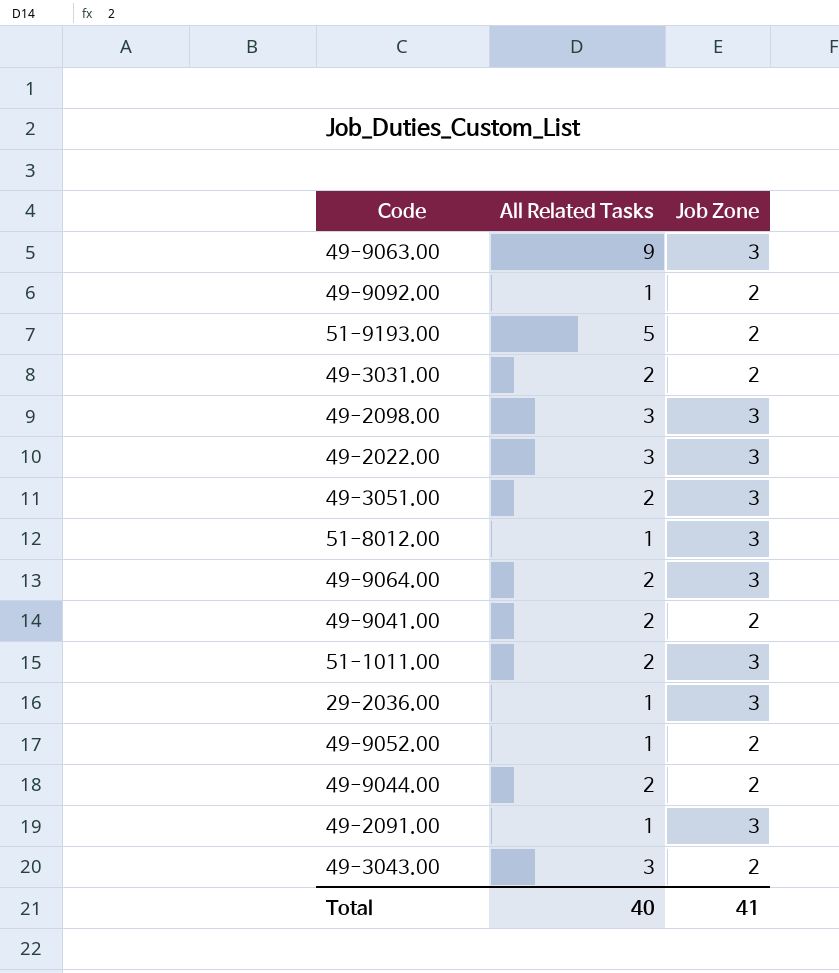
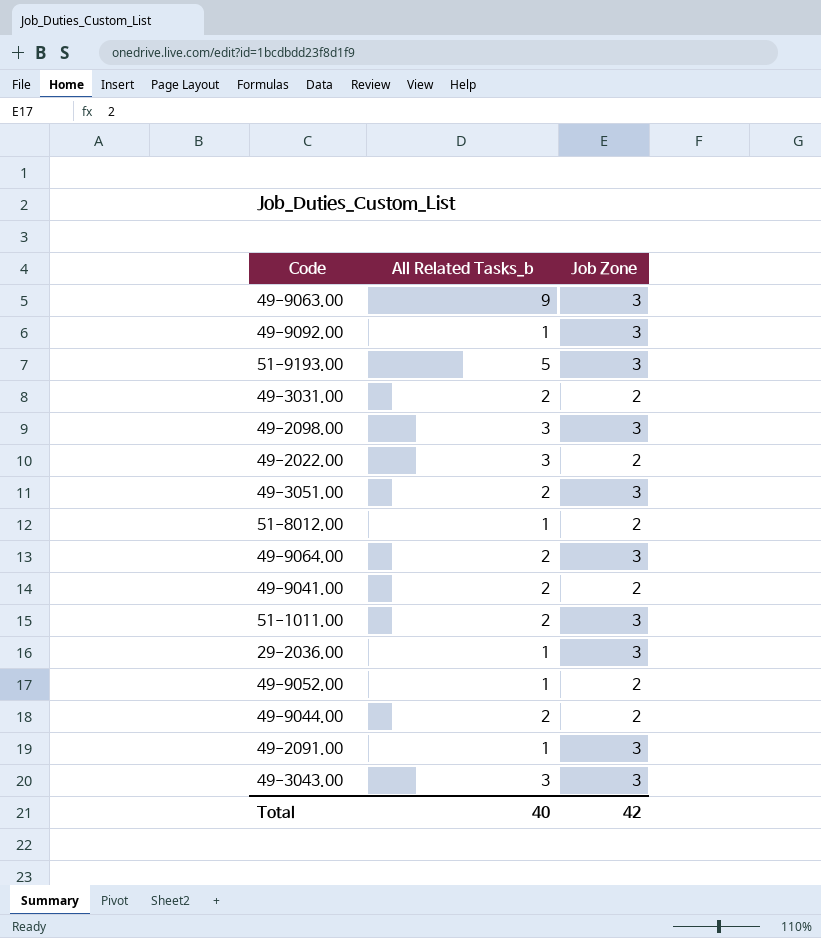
column name: All Related Tasks -> All Related Tasks_b
49-9092.00 | Job Zone: 2 -> 3
51-9193.00 | Job Zone: 2 -> 3
49-2022.00 | Job Zone: 3 -> 2
51-8012.00 | Job Zone: 3 -> 2
49-3043.00 | Job Zone: 2 -> 3
Total | Job Zone: 41 -> 42

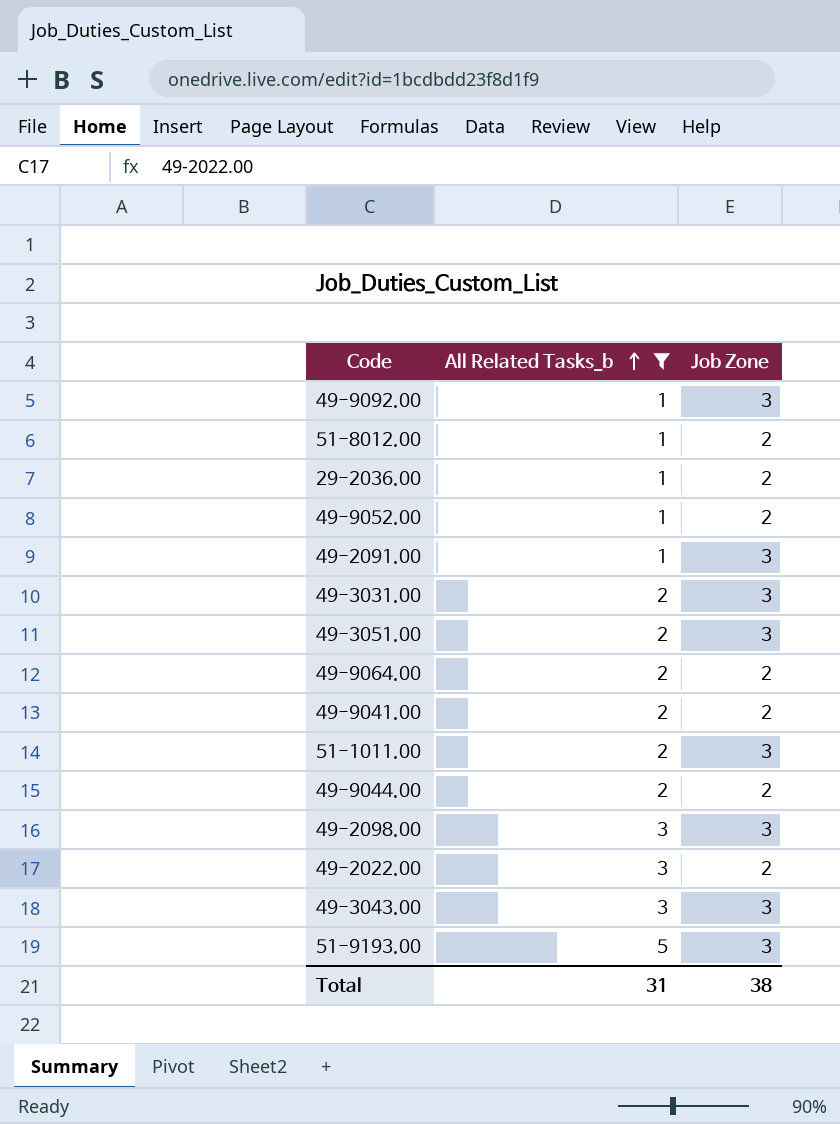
filter: none -> All Related Tasks_b != 9
row order: none -> All Related Tasks_b ascending
29-2036.00 | Job Zone: 3 -> 2
49-3031.00 | Job Zone: 2 -> 3
49-9064.00 | Job Zone: 3 -> 2
Total | All Related Tasks_b: 40 -> 31
Total | Job Zone: 42 -> 38

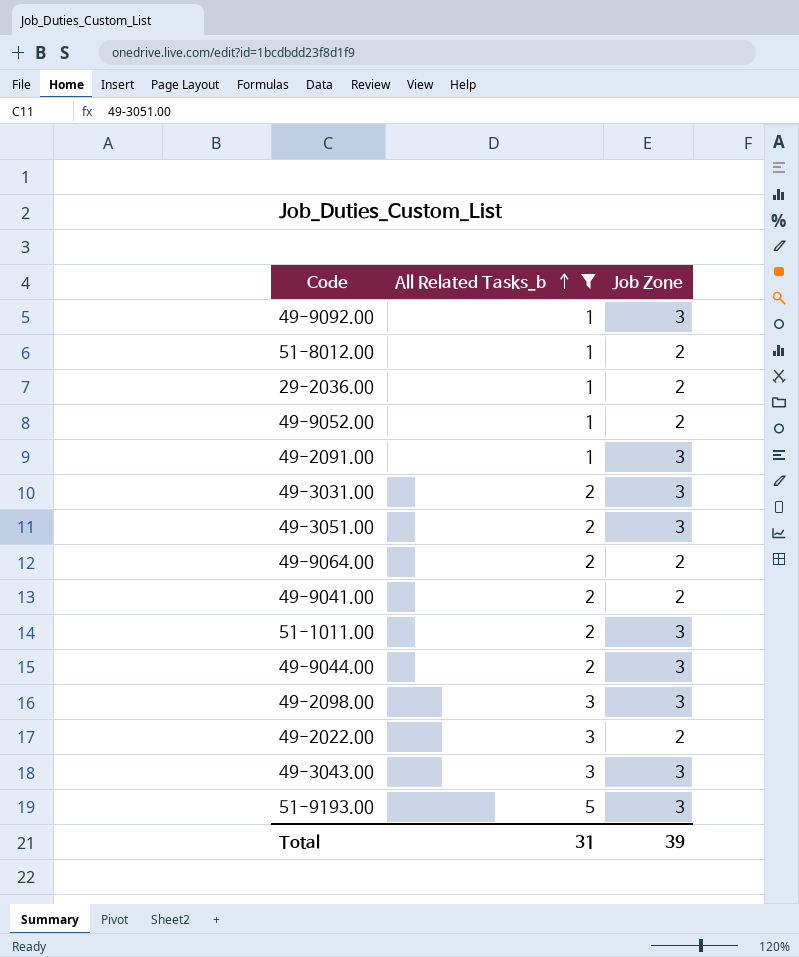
49-9044.00 | Job Zone: 2 -> 3
Total | Job Zone: 38 -> 39

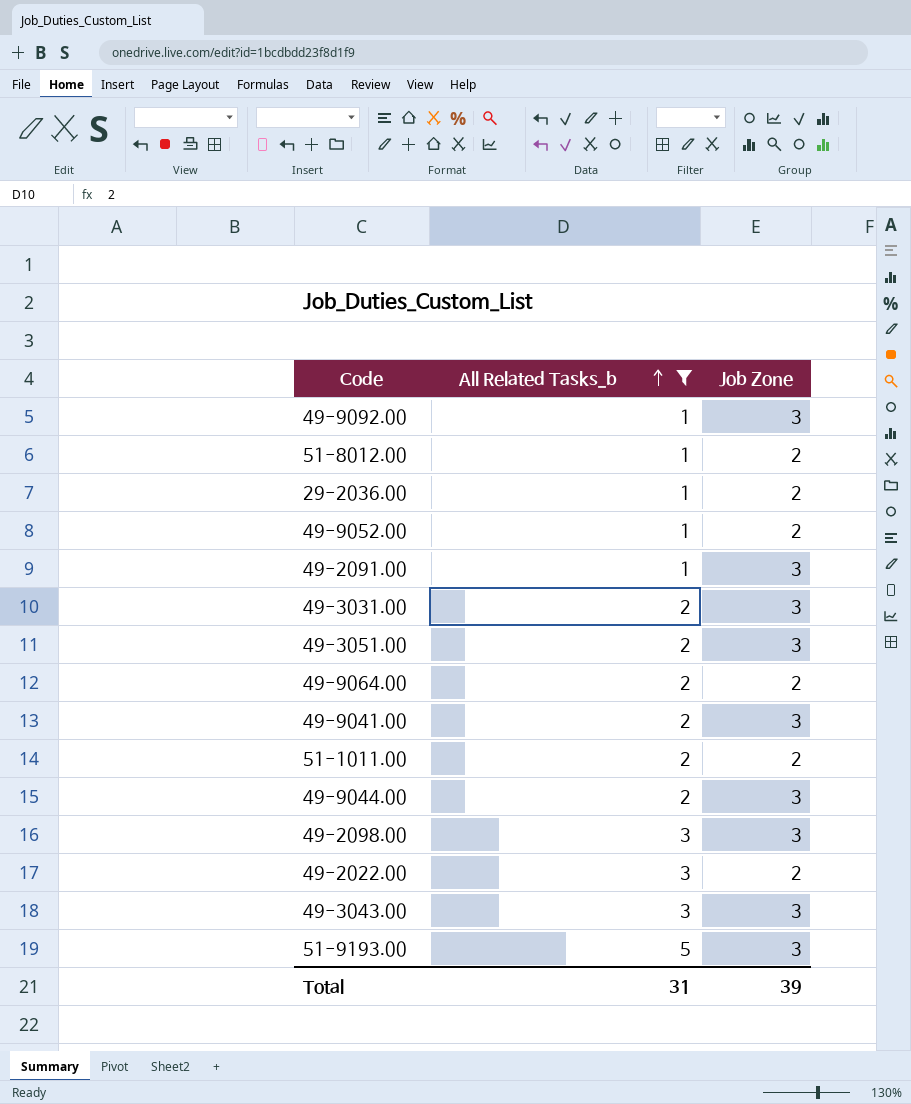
49-9041.00 | Job Zone: 2 -> 3
51-1011.00 | Job Zone: 3 -> 2

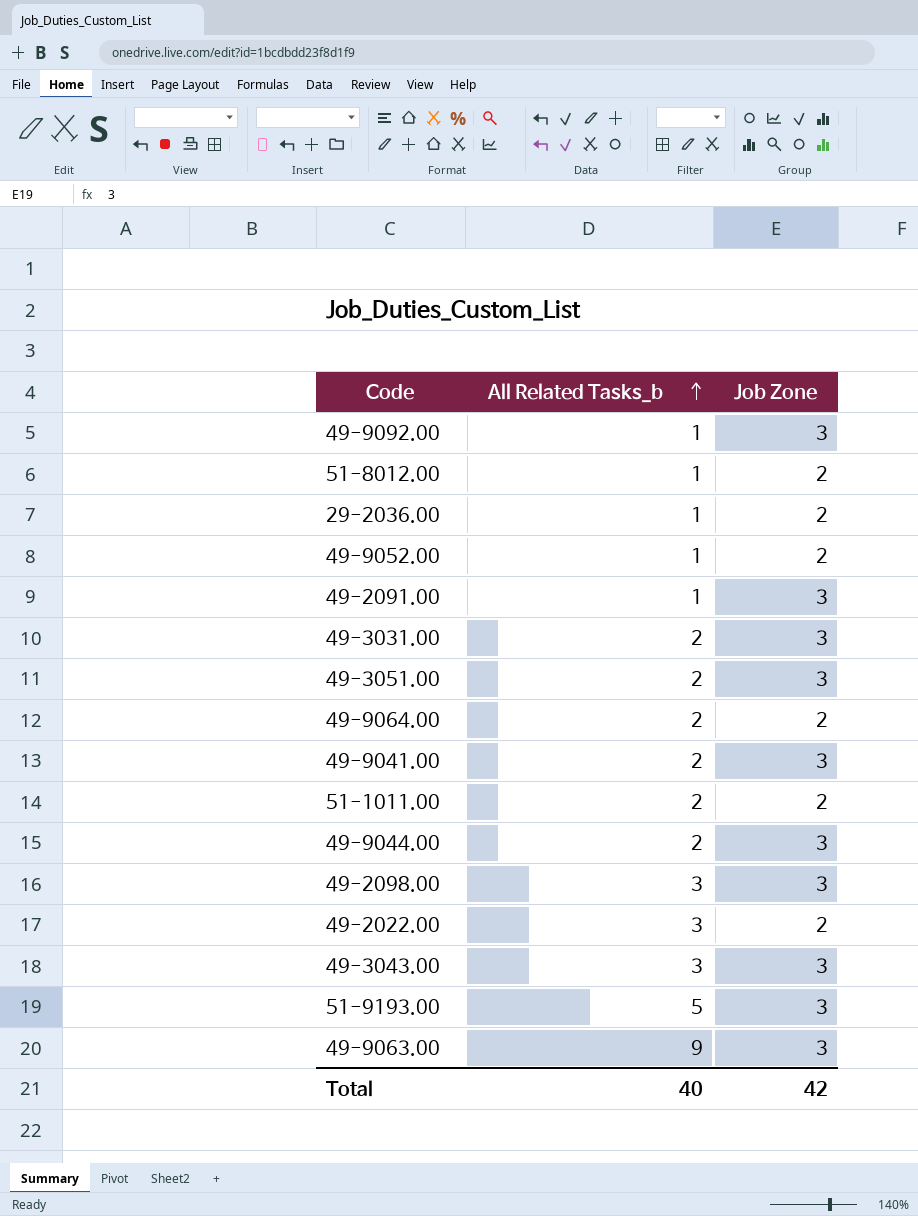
filter: All Related Tasks_b != 9 -> none
Total | All Related Tasks_b: 31 -> 40
Total | Job Zone: 39 -> 42

